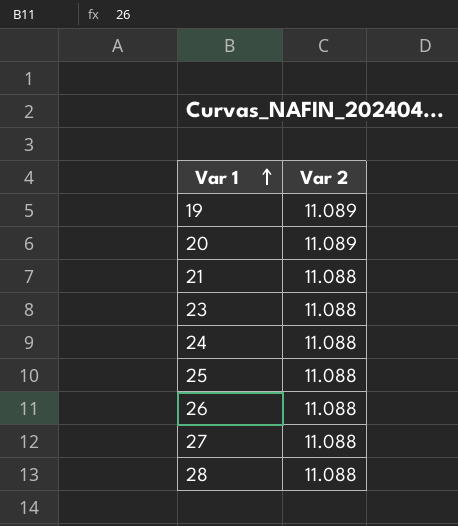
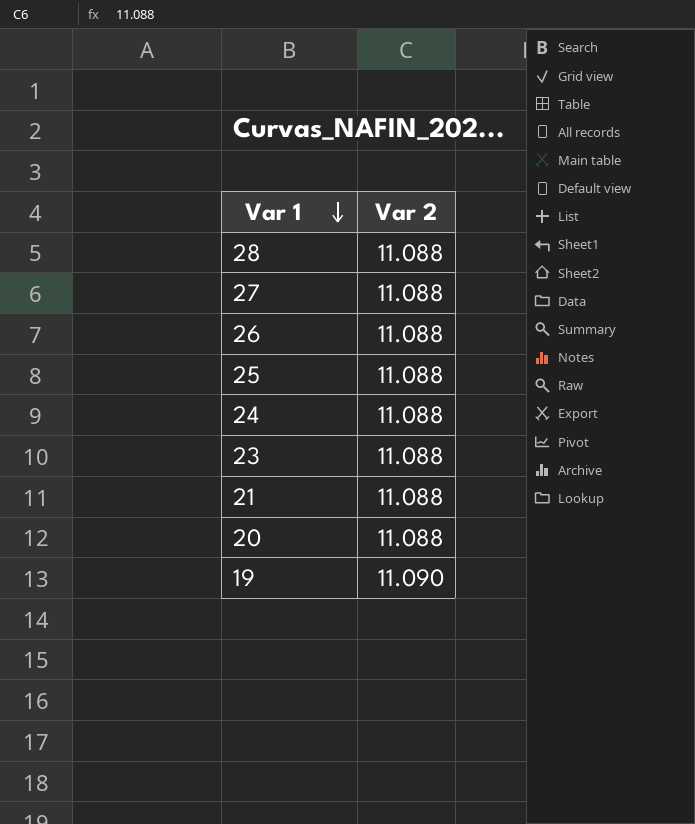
row order: Var 1 ascending -> Var 1 descending
20 | Var 2: 11.089 -> 11.088
19 | Var 2: 11.089 -> 11.090

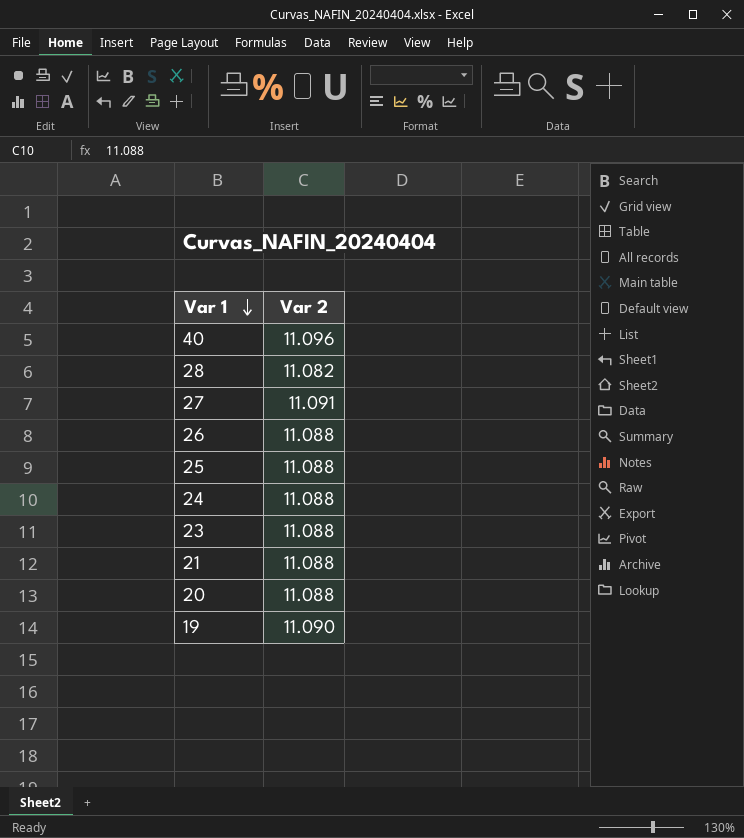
row 40: none -> 11.096
28 | Var 2: 11.088 -> 11.082
27 | Var 2: 11.088 -> 11.091

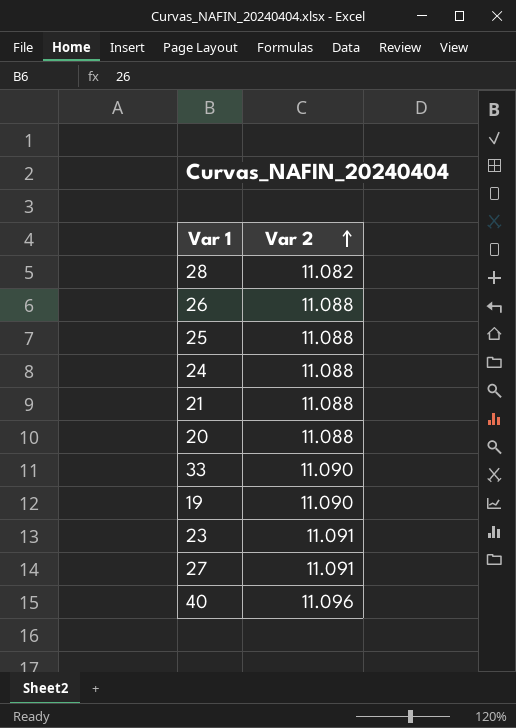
row order: Var 1 descending -> Var 2 ascending
row 33: none -> 11.090
23 | Var 2: 11.088 -> 11.091

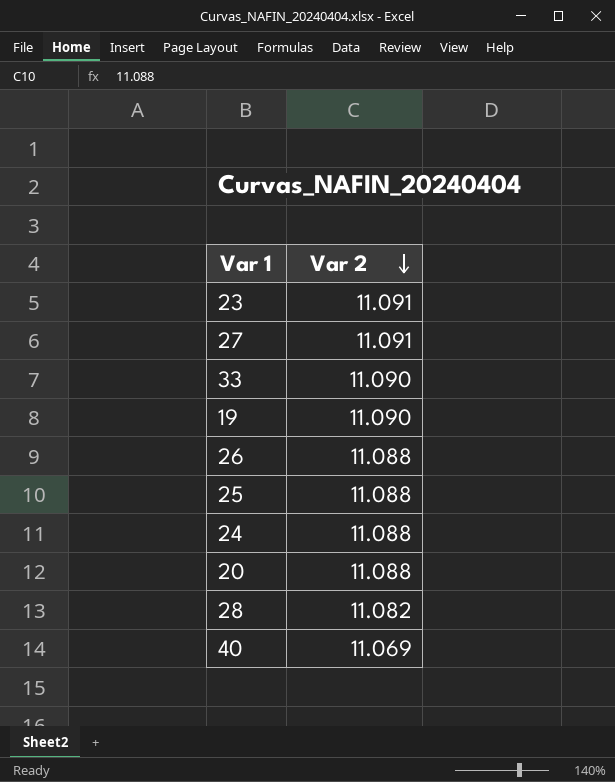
row order: Var 2 ascending -> Var 2 descending
row 21: 11.088 -> none
40 | Var 2: 11.096 -> 11.069

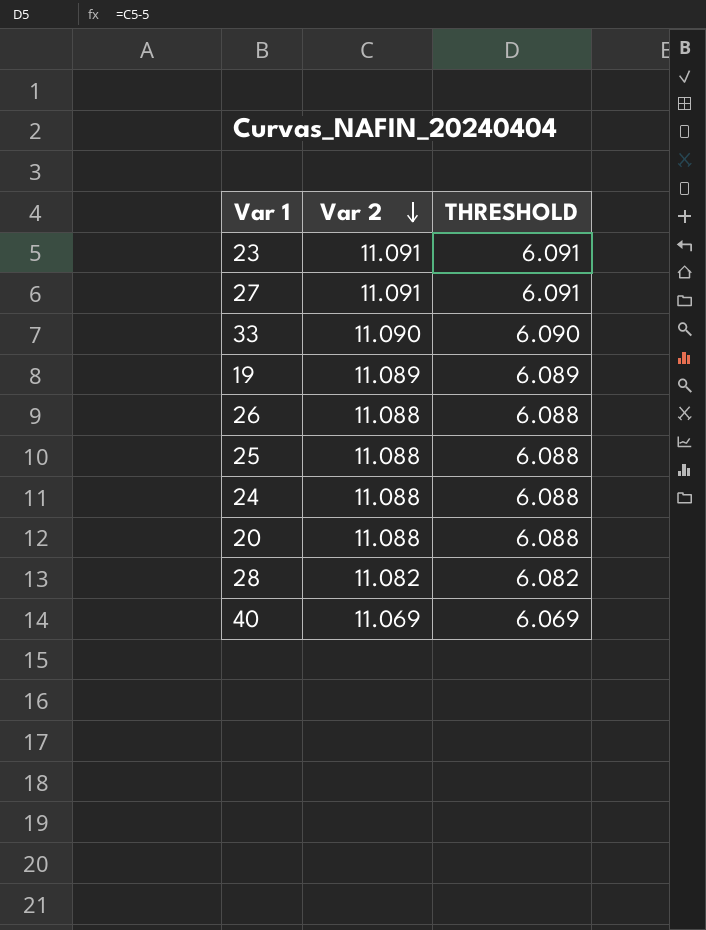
column THRESHOLD | formula: none -> [Var 2] - 5
19 | Var 2: 11.090 -> 11.089

